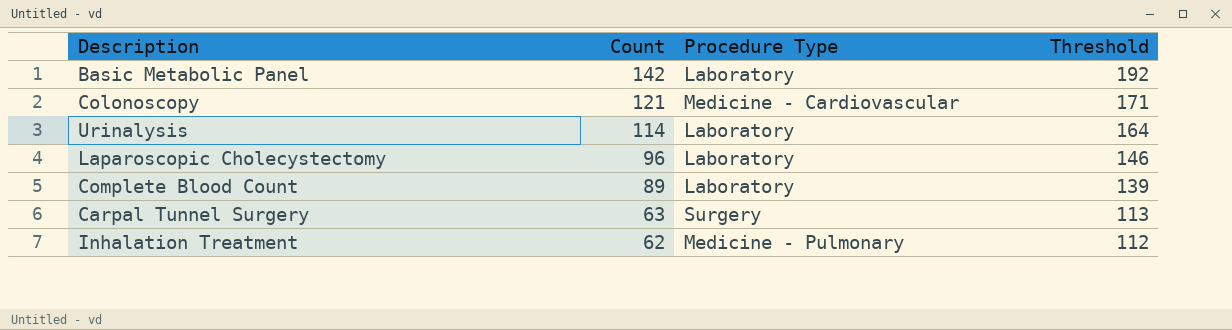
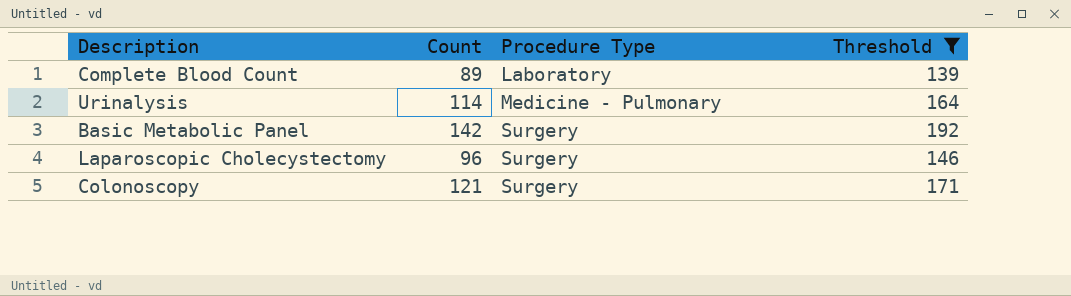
filter: none -> Threshold >= 139
row order: Count descending -> Procedure Type ascending
Urinalysis | Procedure Type: Laboratory -> Medicine - Pulmonary
Basic Metabolic Panel | Procedure Type: Laboratory -> Surgery
Laparoscopic Cholecystectomy | Procedure Type: Laboratory -> Surgery
Colonoscopy | Procedure Type: Medicine - Cardiovascular -> Surgery

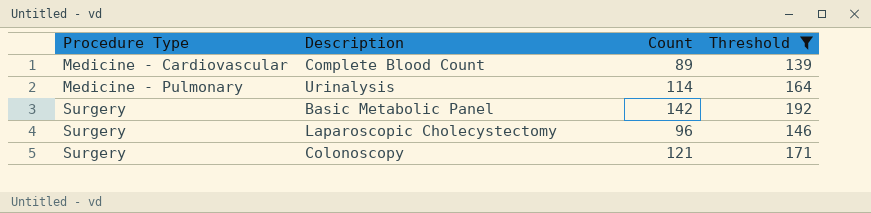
column Procedure Type | position: 3 -> 1
Complete Blood Count | Procedure Type: Laboratory -> Medicine - Cardiovascular

